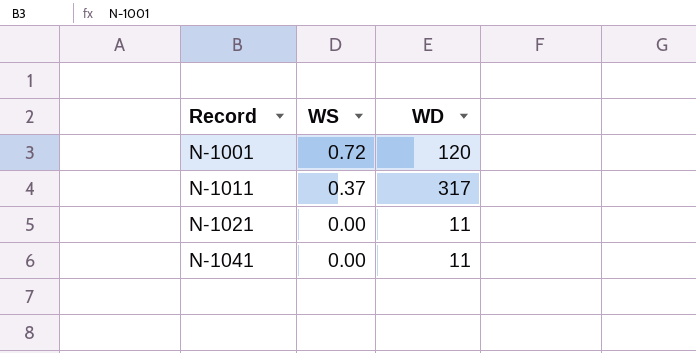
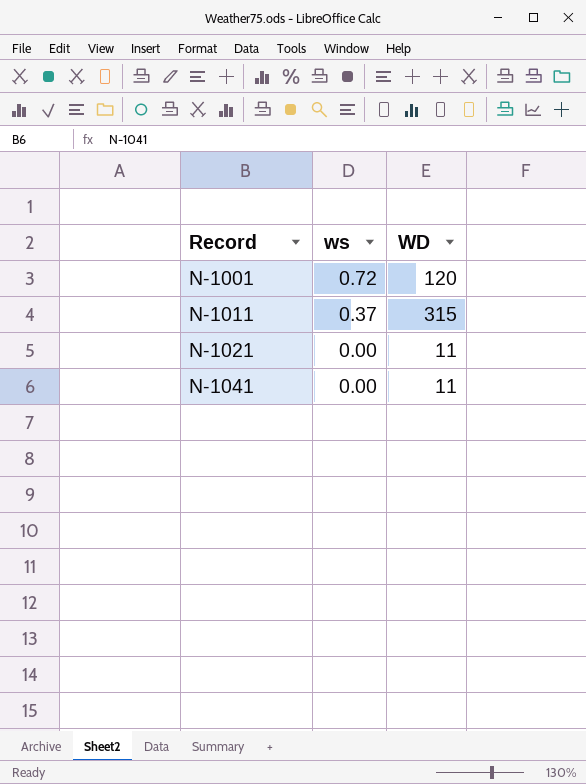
column name: WS -> ws
N-1011 | WD: 317 -> 315

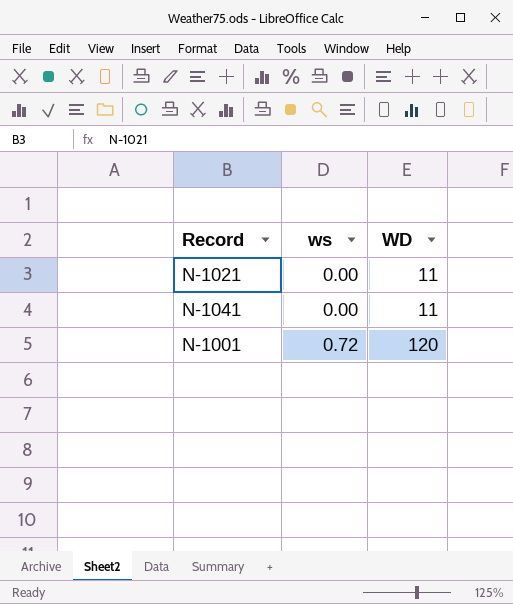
row order: Record ascending -> ws ascending
row N-1011: 0.37 | 315 -> none

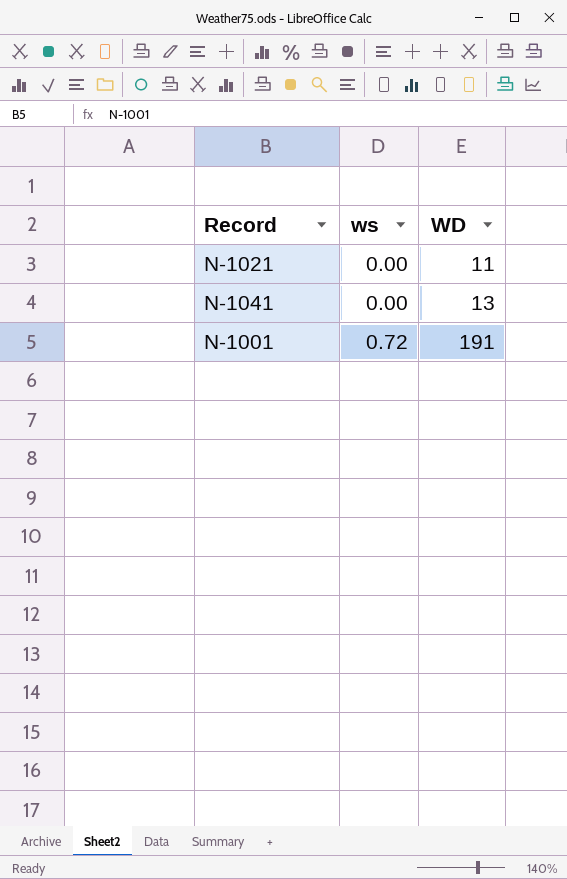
N-1041 | WD: 11 -> 13
N-1001 | WD: 120 -> 191

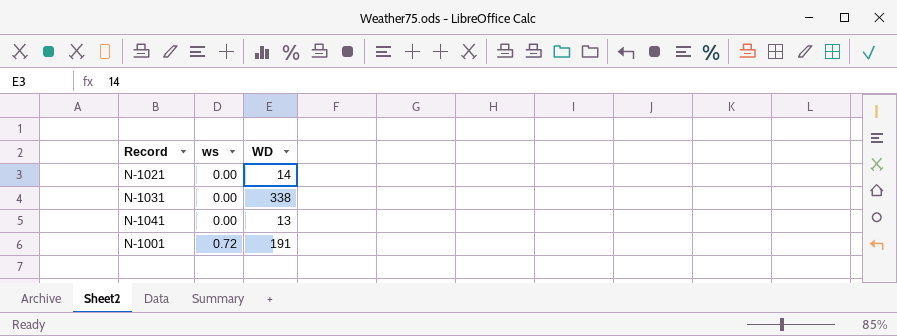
N-1021 | WD: 11 -> 14
row N-1031: none -> 0.00 | 338

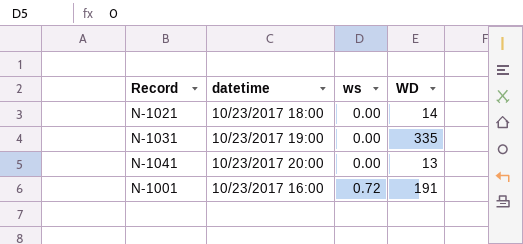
column datetime | position: none -> 2
N-1031 | WD: 338 -> 335

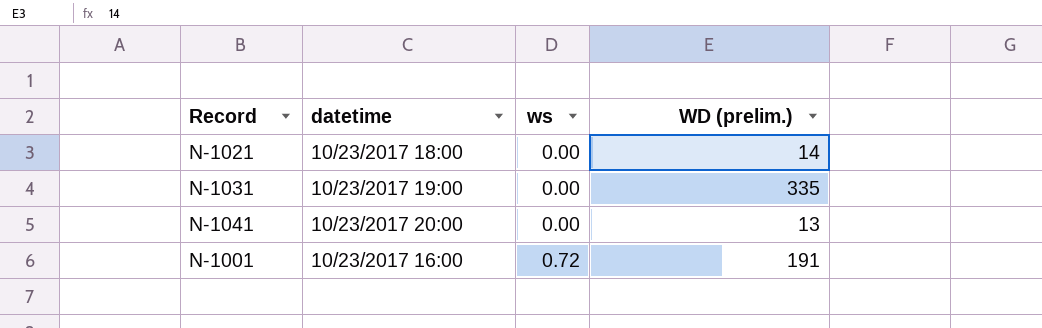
column name: WD -> WD (prelim.)

